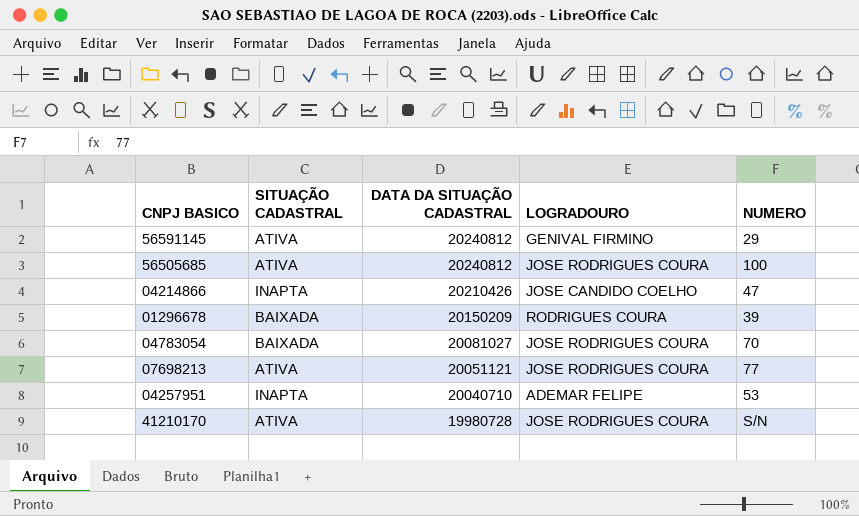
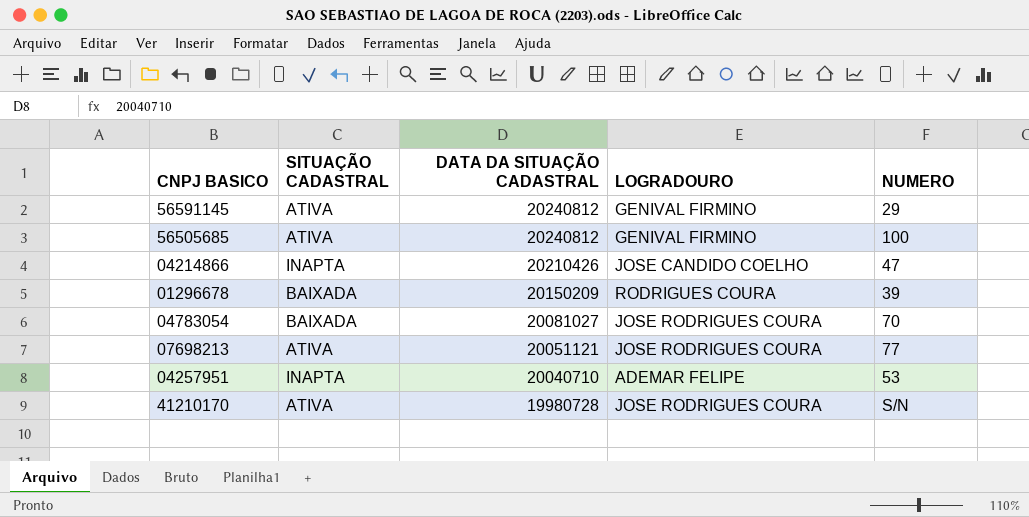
56505685 | LOGRADOURO: JOSE RODRIGUES COURA -> GENIVAL FIRMINO

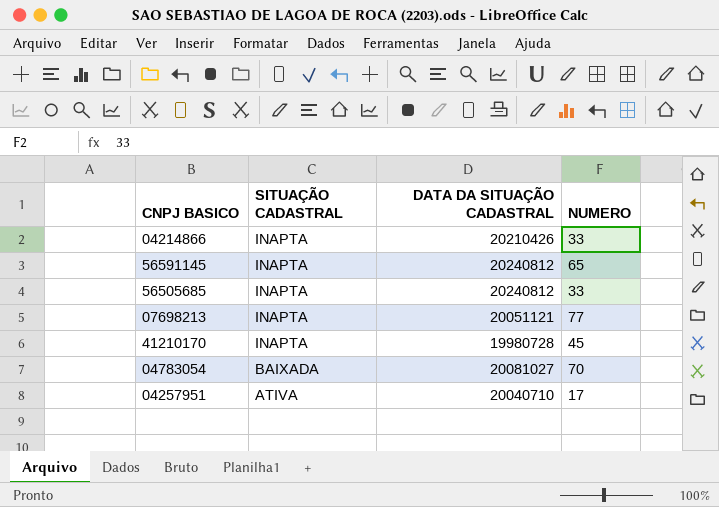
row order: DATA DA SITUAÇÃO CADASTRAL descending -> SITUAÇÃO CADASTRAL descending
column LOGRADOURO | position: 4 -> none
row 01296678: BAIXADA | 20150209 | RODRIGUES COURA | 39 -> none
04214866 | NUMERO: 47 -> 33
56591145 | SITUAÇÃO CADASTRAL: ATIVA -> INAPTA
56591145 | NUMERO: 29 -> 65
56505685 | SITUAÇÃO CADASTRAL: ATIVA -> INAPTA
56505685 | NUMERO: 100 -> 33
07698213 | SITUAÇÃO CADASTRAL: ATIVA -> INAPTA
41210170 | SITUAÇÃO CADASTRAL: ATIVA -> INAPTA
41210170 | NUMERO: S/N -> 45
04257951 | SITUAÇÃO CADASTRAL: INAPTA -> ATIVA
04257951 | NUMERO: 53 -> 17

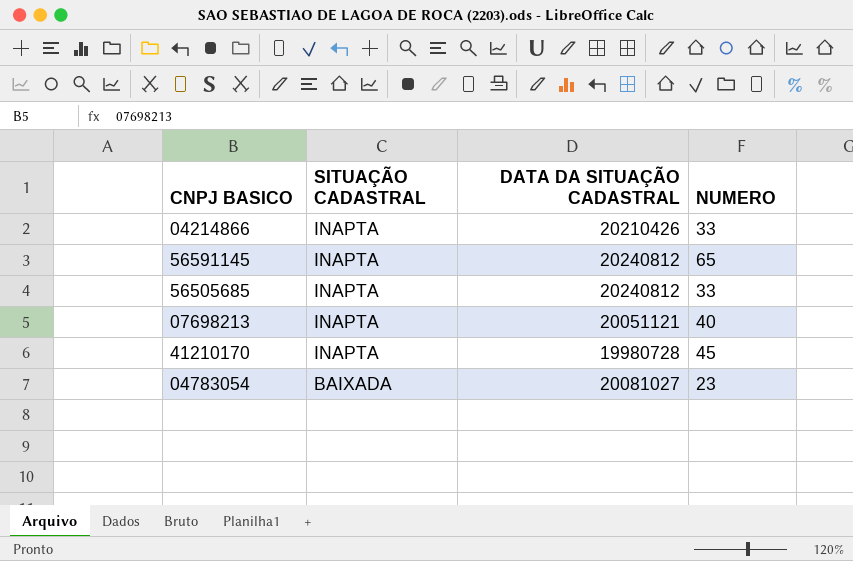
row 04257951: ATIVA | 20040710 | 17 -> none
07698213 | NUMERO: 77 -> 40
04783054 | NUMERO: 70 -> 23

